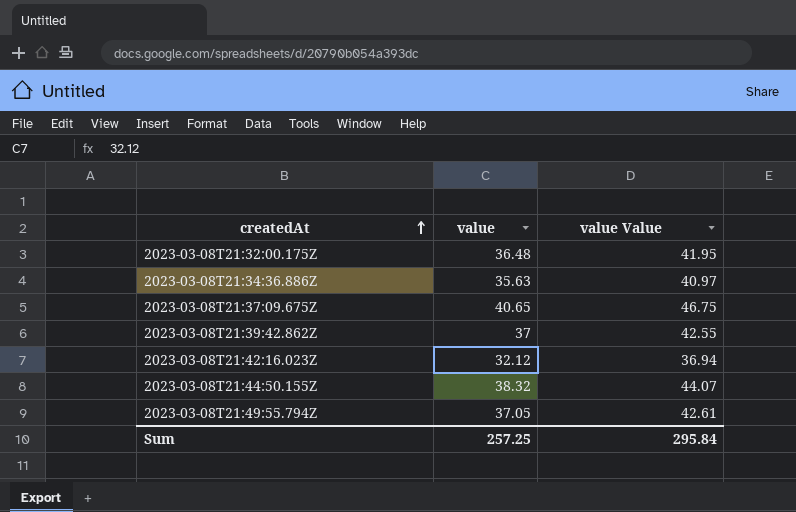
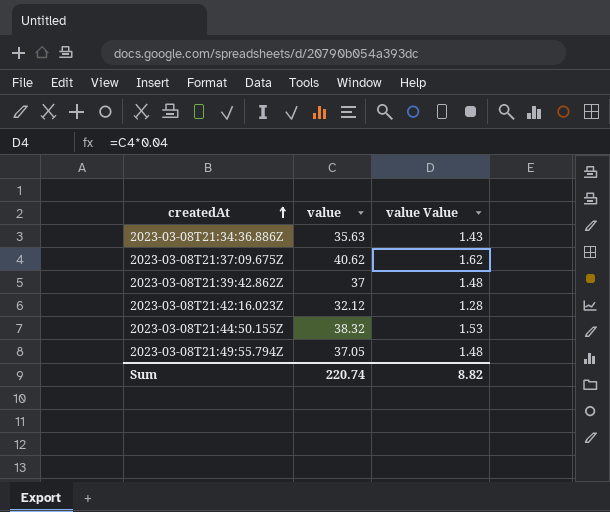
column value Value | formula: [value] * 1.15 -> [value] * 0.04
row 2023-03-08T21:32:00.175Z: 36.48 | 41.95 -> none
2023-03-08T21:37:09.675Z | value: 40.65 -> 40.62
Sum | value: 257.25 -> 220.74
Sum | value Value: 295.84 -> 8.82

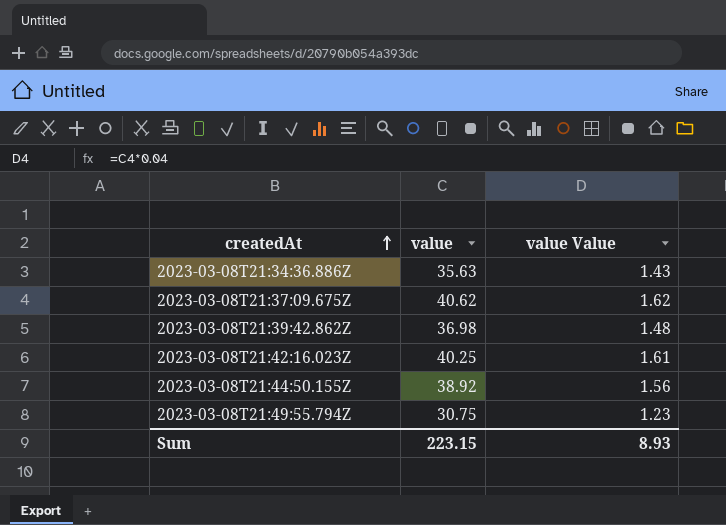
2023-03-08T21:39:42.862Z | value: 37 -> 36.98
2023-03-08T21:42:16.023Z | value: 32.12 -> 40.25
2023-03-08T21:42:16.023Z | value Value: 1.28 -> 1.61
2023-03-08T21:44:50.155Z | value: 38.32 -> 38.92
2023-03-08T21:44:50.155Z | value Value: 1.53 -> 1.56
2023-03-08T21:49:55.794Z | value: 37.05 -> 30.75
2023-03-08T21:49:55.794Z | value Value: 1.48 -> 1.23
Sum | value: 220.74 -> 223.15
Sum | value Value: 8.82 -> 8.93

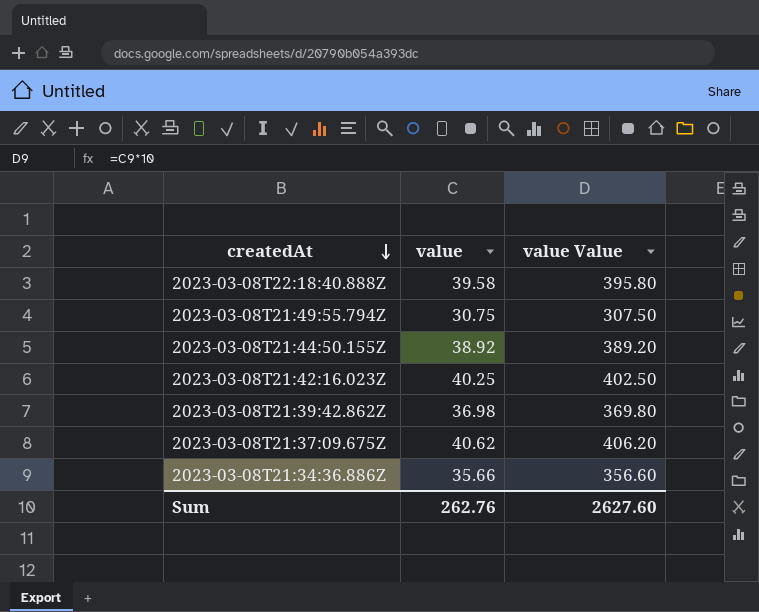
row order: createdAt ascending -> createdAt descending
column value Value | formula: [value] * 0.04 -> [value] * 10
row 2023-03-08T22:18:40.888Z: none -> 39.58 | 395.80
2023-03-08T21:34:36.886Z | value: 35.63 -> 35.66
Sum | value: 223.15 -> 262.76
Sum | value Value: 8.93 -> 2627.60

